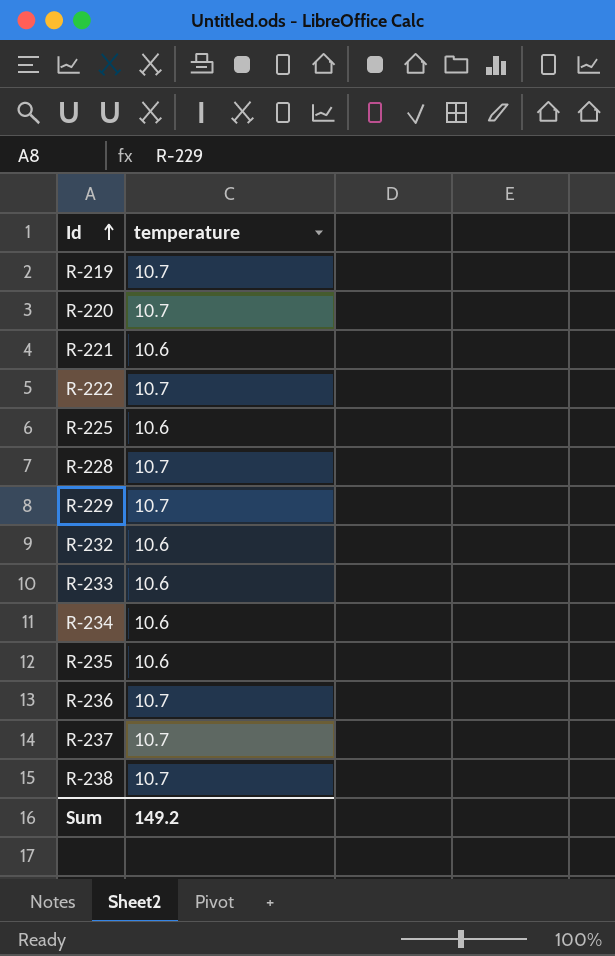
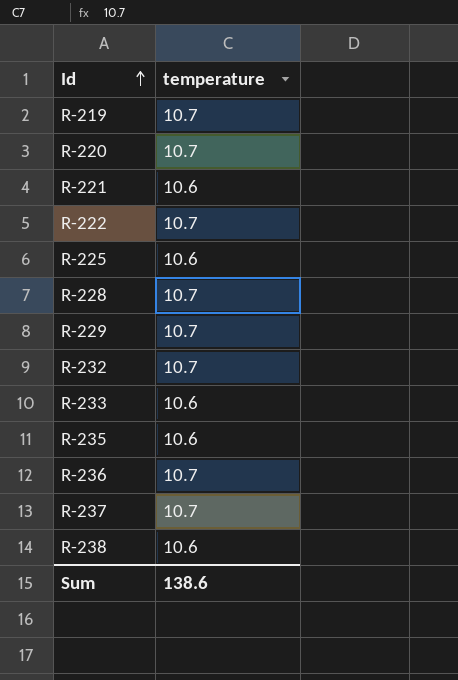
row R-234: 10.6 -> none
R-232 | temperature: 10.6 -> 10.7
R-238 | temperature: 10.7 -> 10.6
Sum | temperature: 149.2 -> 138.6

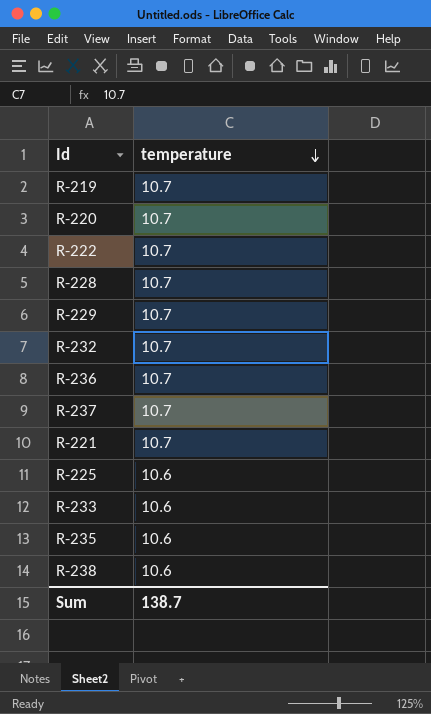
row order: Id ascending -> temperature descending
R-221 | temperature: 10.6 -> 10.7
Sum | temperature: 138.6 -> 138.7

